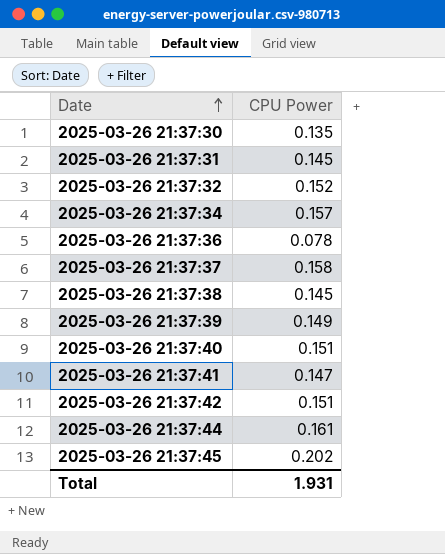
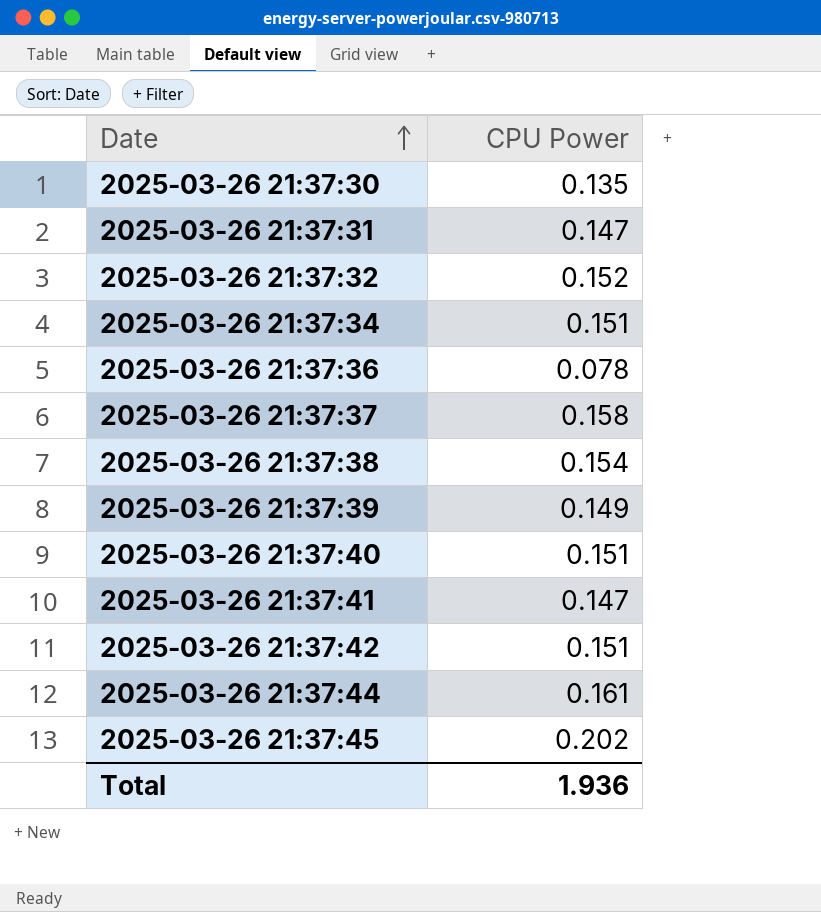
2025-03-26 21:37:31 | CPU Power: 0.145 -> 0.147
2025-03-26 21:37:34 | CPU Power: 0.157 -> 0.151
2025-03-26 21:37:38 | CPU Power: 0.145 -> 0.154
Total | CPU Power: 1.931 -> 1.936

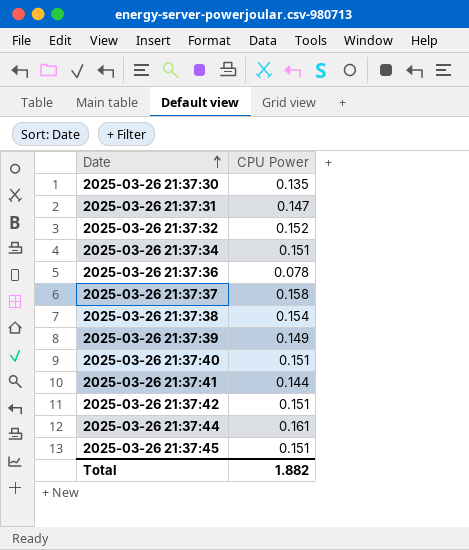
2025-03-26 21:37:41 | CPU Power: 0.147 -> 0.144
2025-03-26 21:37:45 | CPU Power: 0.202 -> 0.151
Total | CPU Power: 1.936 -> 1.882

